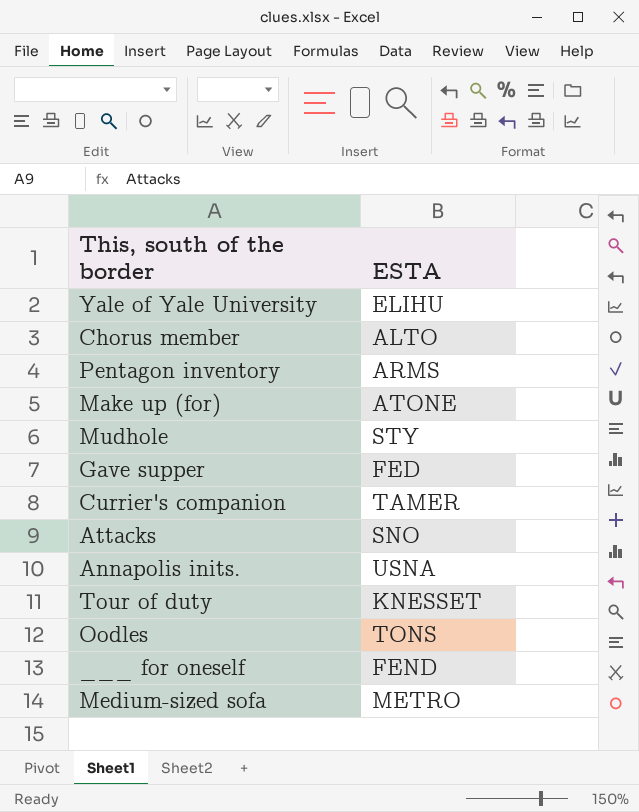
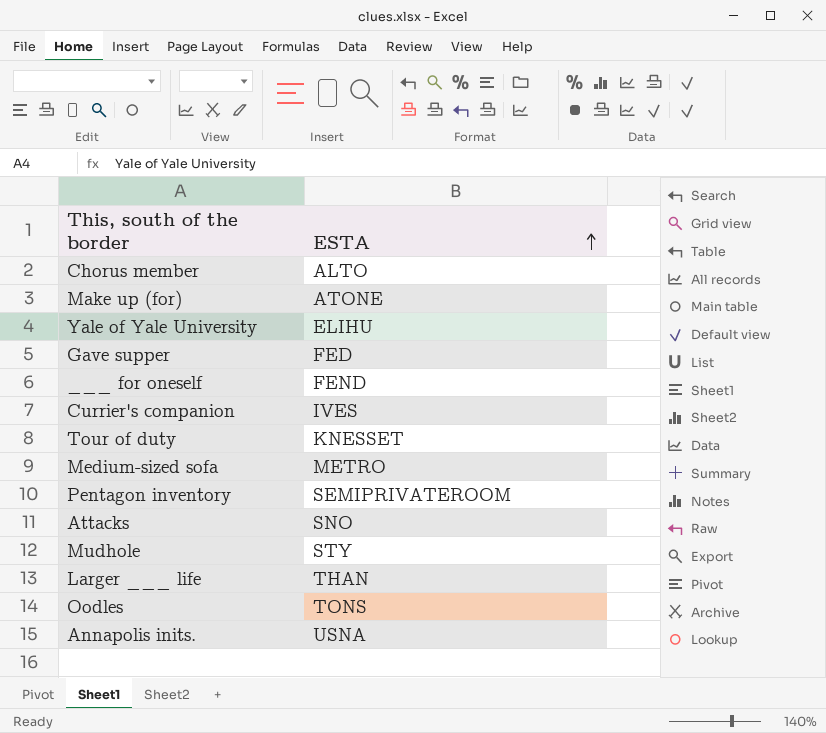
row order: none -> ESTA ascending
Currier's companion | ESTA: TAMER -> IVES
Pentagon inventory | ESTA: ARMS -> SEMIPRIVATEROOM
row Larger ___ life: none -> THAN

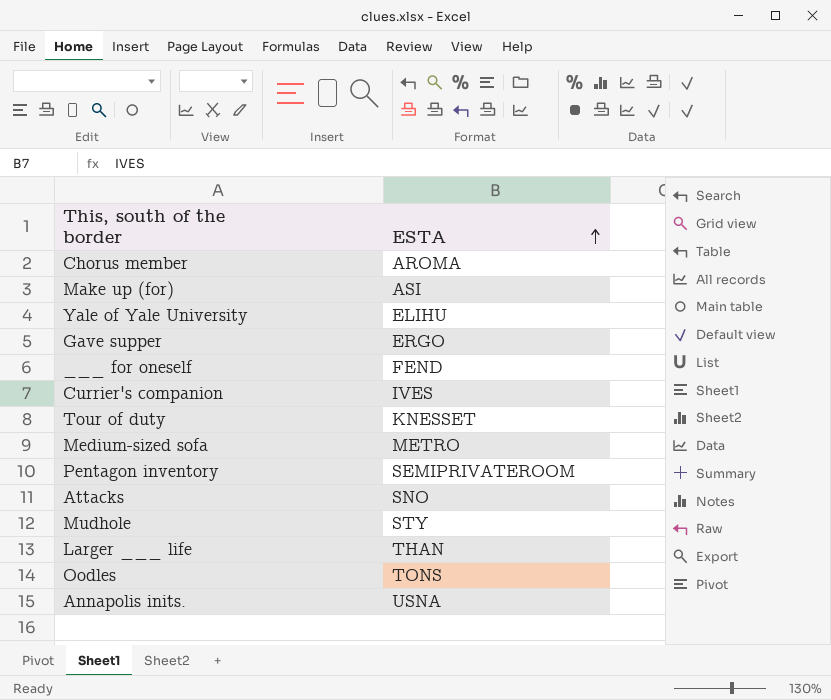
Chorus member | ESTA: ALTO -> AROMA
Make up (for) | ESTA: ATONE -> ASI
Gave supper | ESTA: FED -> ERGO

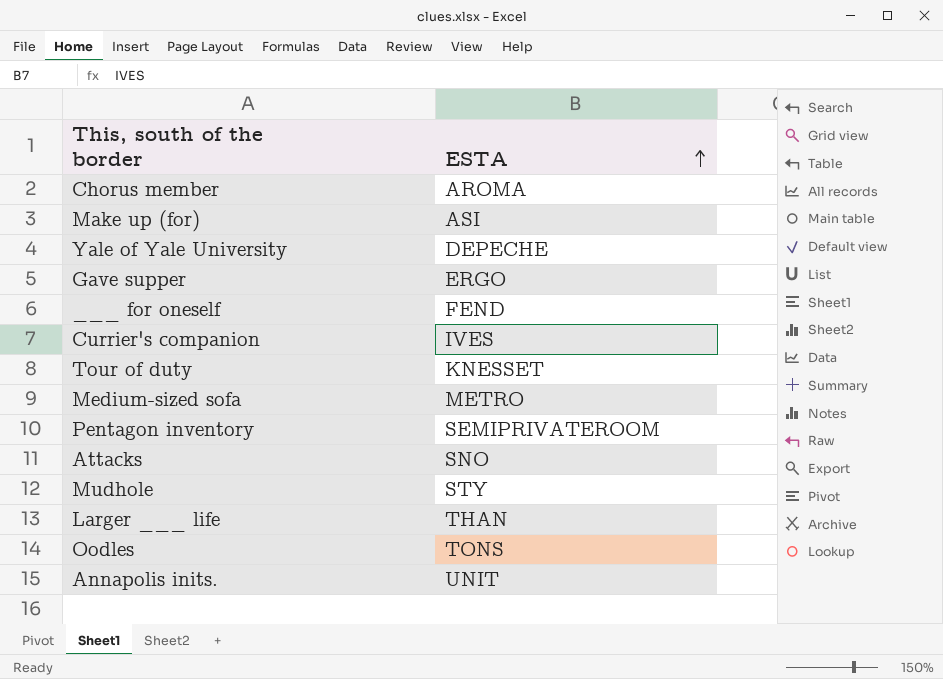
Yale of Yale University | ESTA: ELIHU -> DEPECHE
Annapolis inits. | ESTA: USNA -> UNIT

